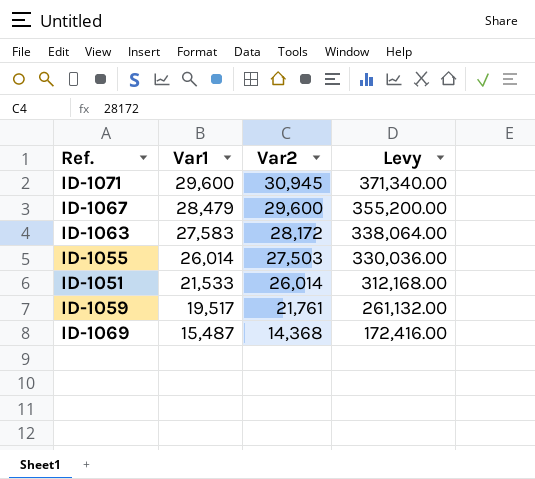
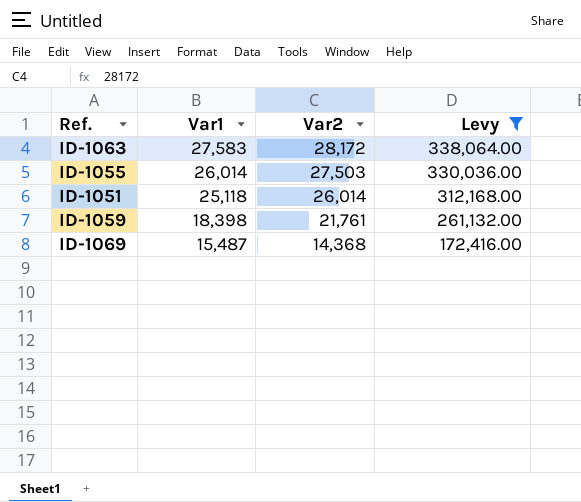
filter: none -> Levy <= 338,064.00
ID-1051 | Var1: 21,533 -> 25,118
ID-1059 | Var1: 19,517 -> 18,398

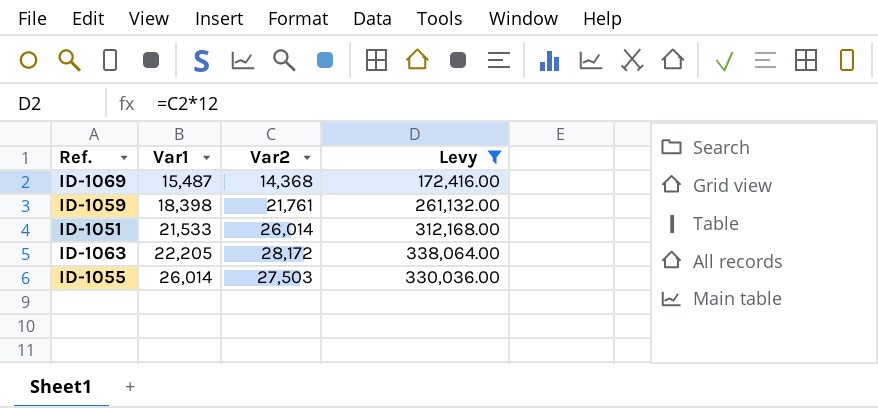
row order: Var1 descending -> Var1 ascending
ID-1051 | Var1: 25,118 -> 21,533
ID-1063 | Var1: 27,583 -> 22,205

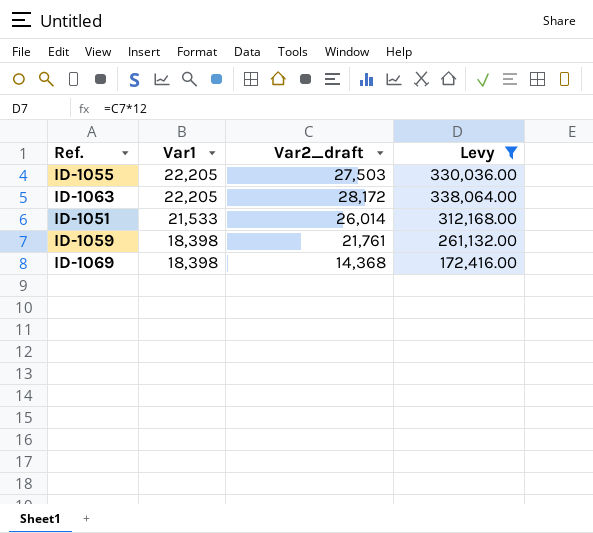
row order: Var1 ascending -> Var1 descending
column name: Var2 -> Var2_draft
ID-1055 | Var1: 26,014 -> 22,205
ID-1069 | Var1: 15,487 -> 18,398

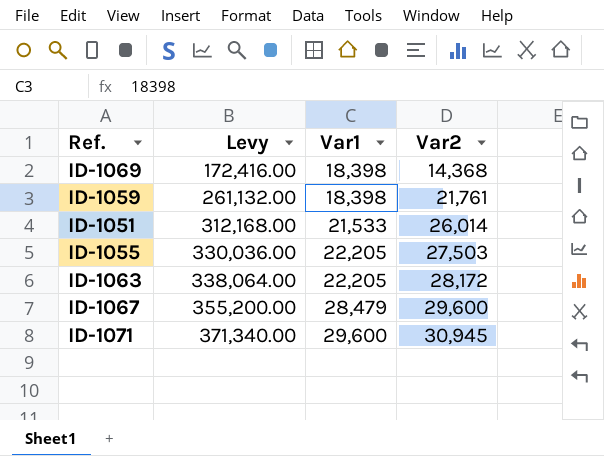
filter: Levy <= 338,064.00 -> none
row order: Var1 descending -> Levy ascending
column Levy | position: 4 -> 2
column name: Var2_draft -> Var2

